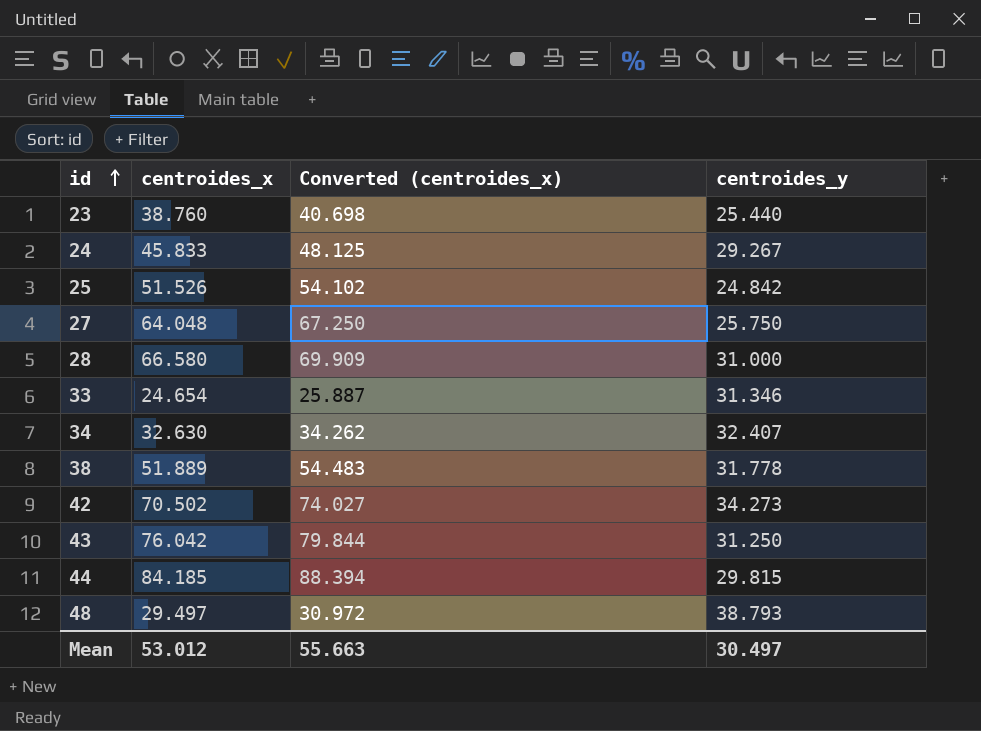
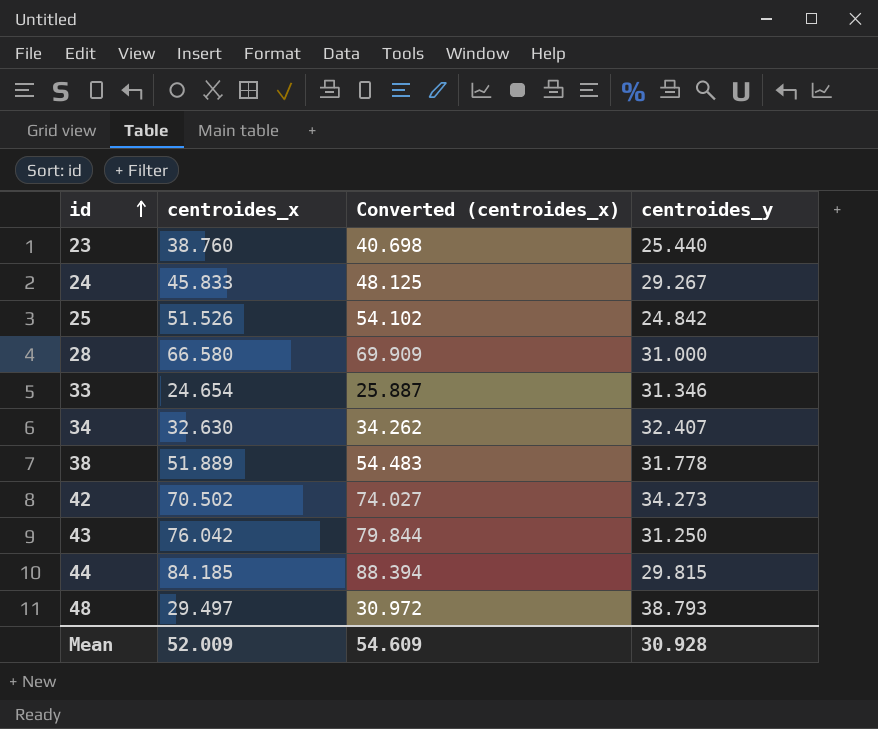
row 27: 64.048 | 67.250 | 25.750 -> none
Mean | centroides_x: 53.012 -> 52.009
Mean | Converted (centroides_x): 55.663 -> 54.609
Mean | centroides_y: 30.497 -> 30.928

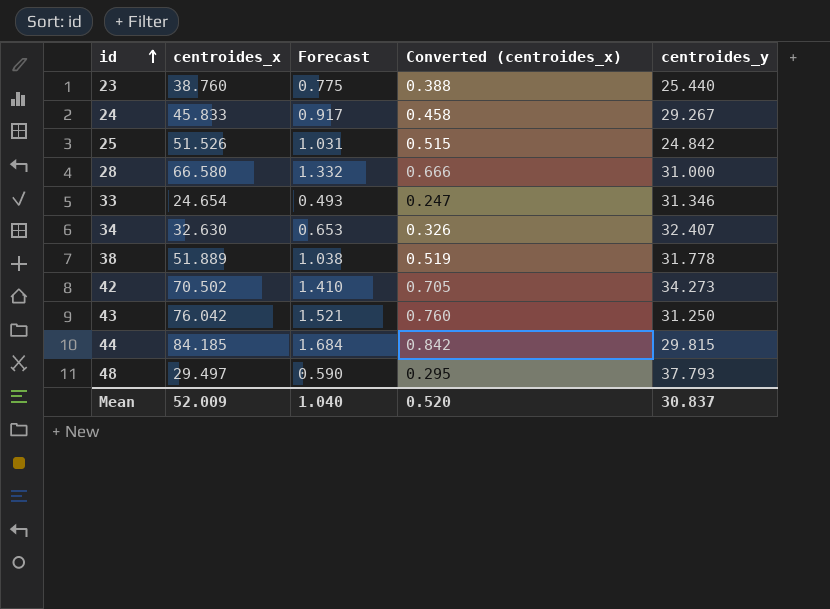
column Forecast | formula: none -> [centroides_x] * 0.02
column Converted (centroides_x) | formula: [centroides_x] * 1.05 -> [centroides_x] * 0.01
48 | centroides_y: 38.793 -> 37.793
Mean | Converted (centroides_x): 54.609 -> 0.520
Mean | centroides_y: 30.928 -> 30.837

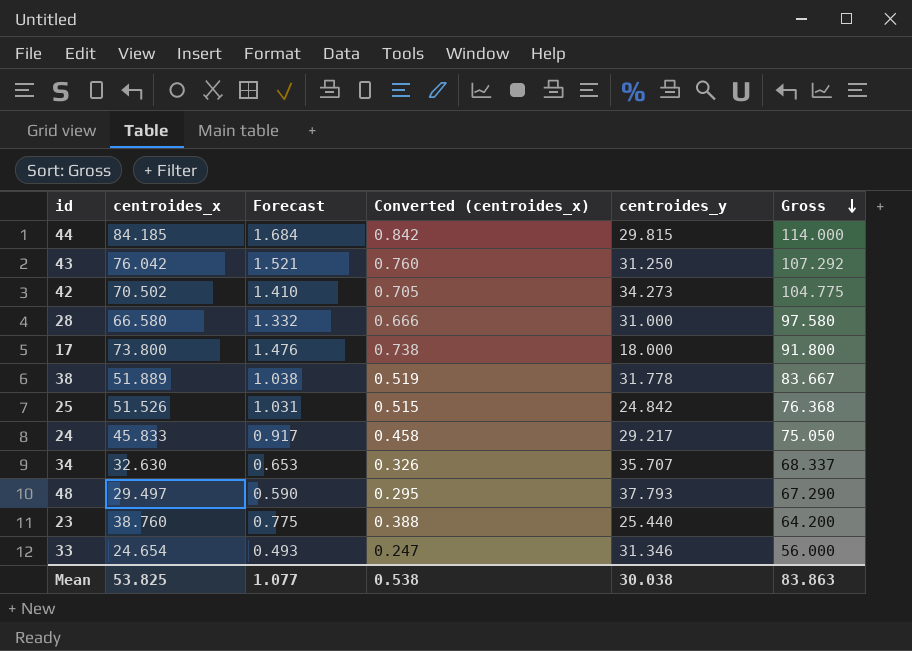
row order: id ascending -> Gross descending
column Gross | formula: none -> [centroides_x] + [centroides_y]
row 17: none -> 73.800 | 1.476 | 0.738 | 18.000 | 91.800
24 | centroides_y: 29.267 -> 29.217
34 | centroides_y: 32.407 -> 35.707
Mean | centroides_x: 52.009 -> 53.825
Mean | Forecast: 1.040 -> 1.077
Mean | Converted (centroides_x): 0.520 -> 0.538
Mean | centroides_y: 30.837 -> 30.038

